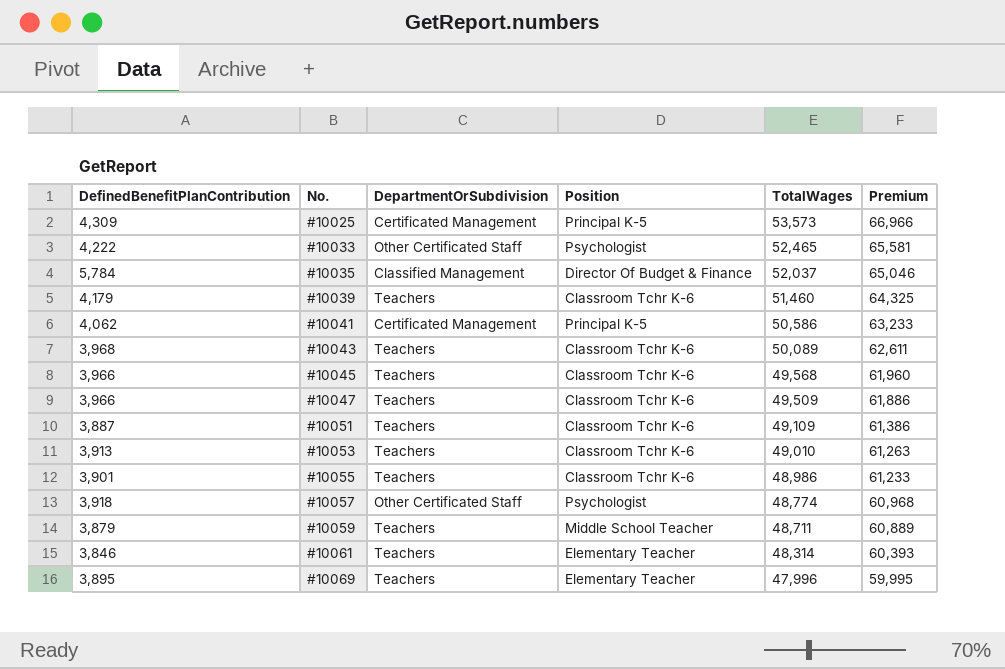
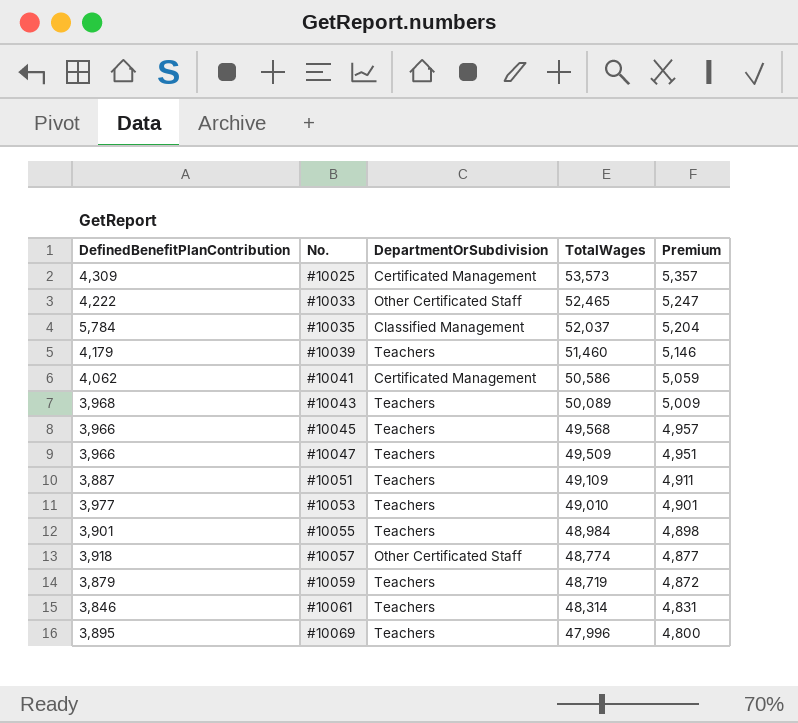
column Position | position: 4 -> none
column Premium | formula: [TotalWages] * 1.25 -> [TotalWages] * 0.1
#10053 | DefinedBenefitPlanContribution: 3,913 -> 3,977
#10055 | TotalWages: 48,986 -> 48,984
#10059 | TotalWages: 48,711 -> 48,719

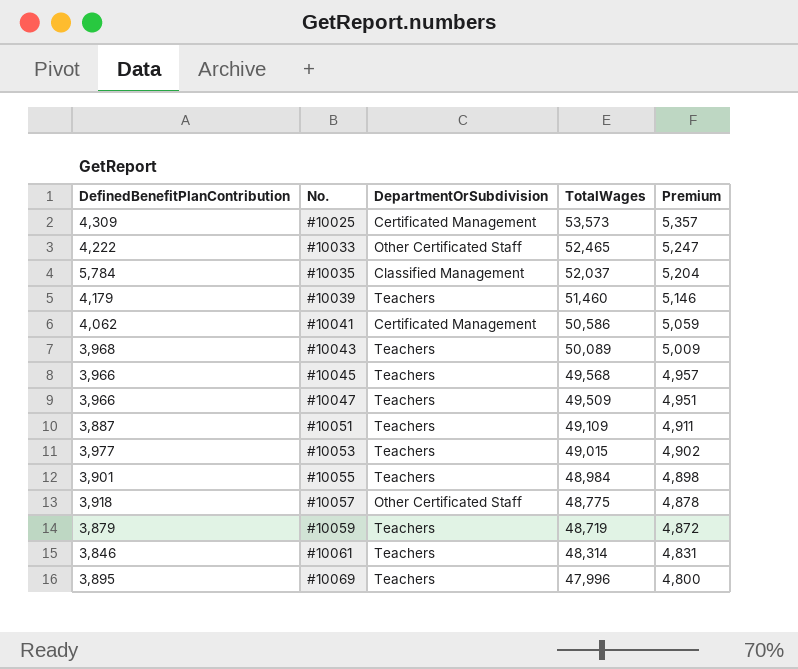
#10053 | TotalWages: 49,010 -> 49,015
#10053 | Premium: 4,901 -> 4,902
#10057 | TotalWages: 48,774 -> 48,775
#10057 | Premium: 4,877 -> 4,878

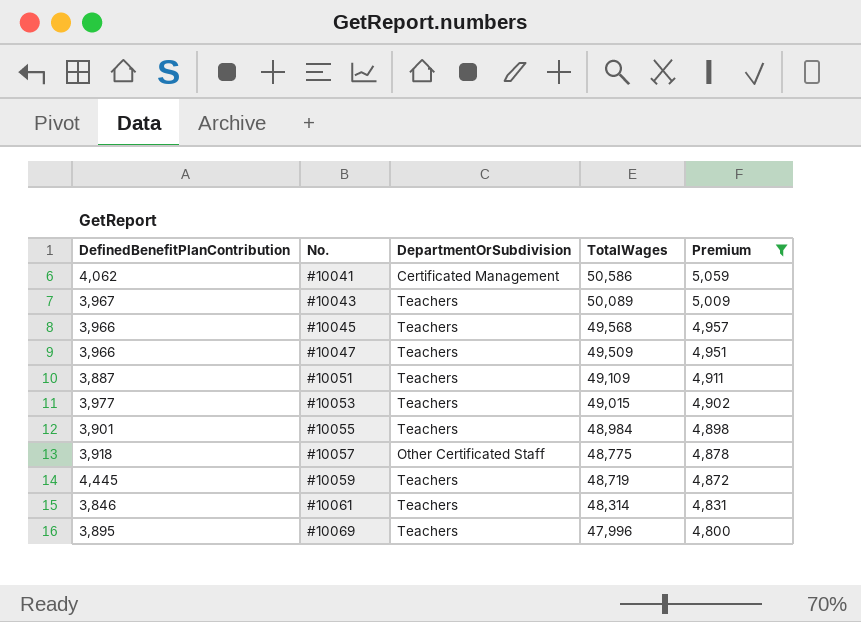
filter: none -> Premium <= 5,059
#10043 | DefinedBenefitPlanContribution: 3,968 -> 3,967
#10059 | DefinedBenefitPlanContribution: 3,879 -> 4,445

